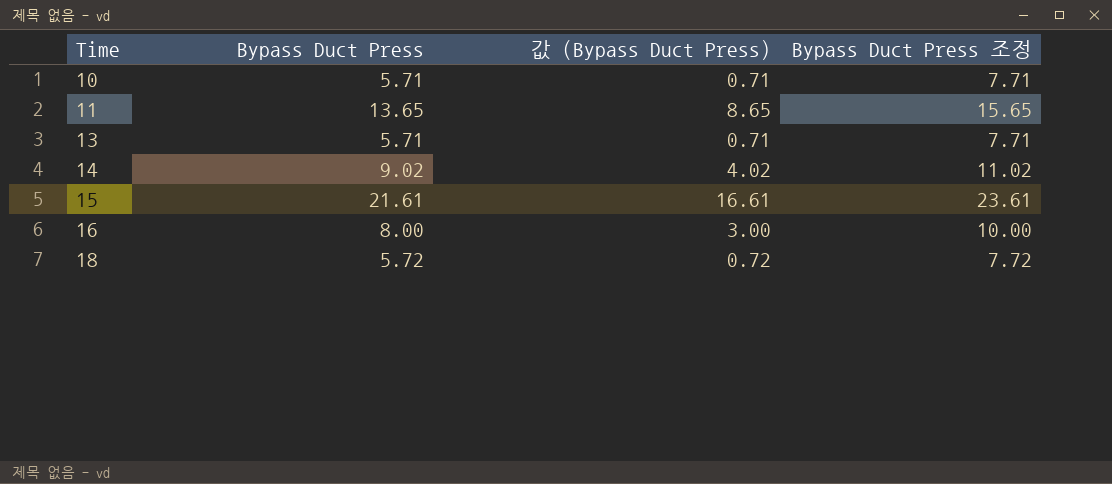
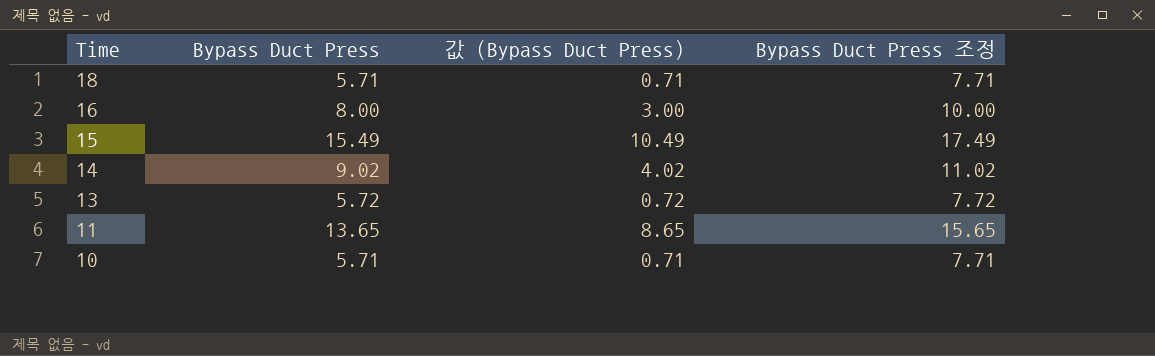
row order: Time ascending -> Time descending
18 | Bypass Duct Press: 5.72 -> 5.71
18 | 값 (Bypass Duct Press): 0.72 -> 0.71
18 | Bypass Duct Press 조정: 7.72 -> 7.71
15 | Bypass Duct Press: 21.61 -> 15.49
15 | 값 (Bypass Duct Press): 16.61 -> 10.49
15 | Bypass Duct Press 조정: 23.61 -> 17.49
13 | Bypass Duct Press: 5.71 -> 5.72
13 | 값 (Bypass Duct Press): 0.71 -> 0.72
13 | Bypass Duct Press 조정: 7.71 -> 7.72

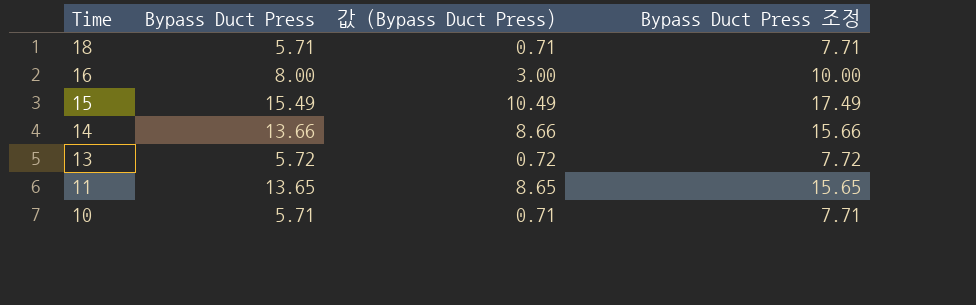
14 | Bypass Duct Press: 9.02 -> 13.66
14 | 값 (Bypass Duct Press): 4.02 -> 8.66
14 | Bypass Duct Press 조정: 11.02 -> 15.66

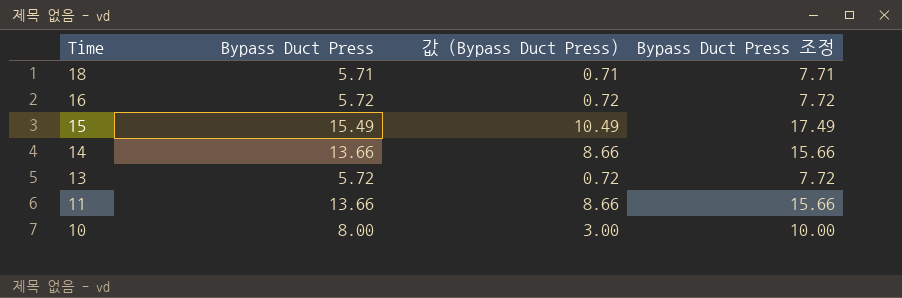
16 | Bypass Duct Press: 8.00 -> 5.72
16 | 값 (Bypass Duct Press): 3.00 -> 0.72
16 | Bypass Duct Press 조정: 10.00 -> 7.72
11 | Bypass Duct Press: 13.65 -> 13.66
11 | 값 (Bypass Duct Press): 8.65 -> 8.66
11 | Bypass Duct Press 조정: 15.65 -> 15.66
10 | Bypass Duct Press: 5.71 -> 8.00
10 | 값 (Bypass Duct Press): 0.71 -> 3.00
10 | Bypass Duct Press 조정: 7.71 -> 10.00

